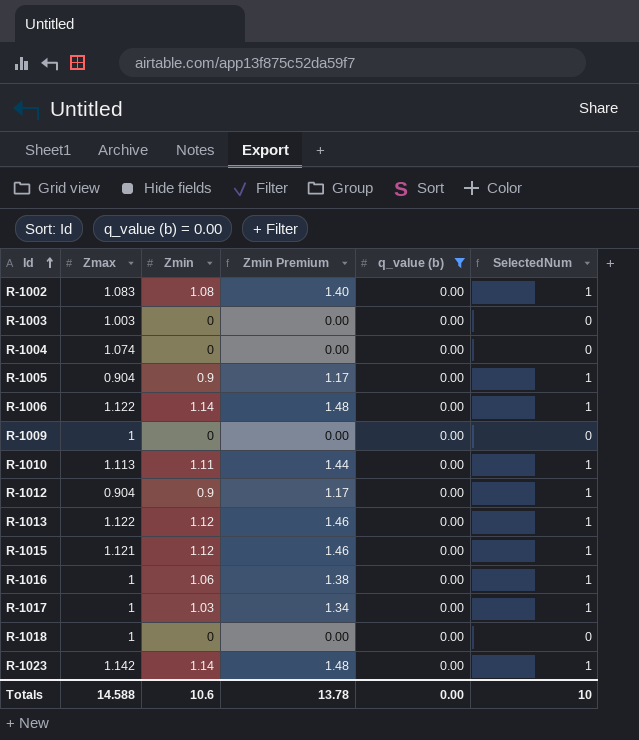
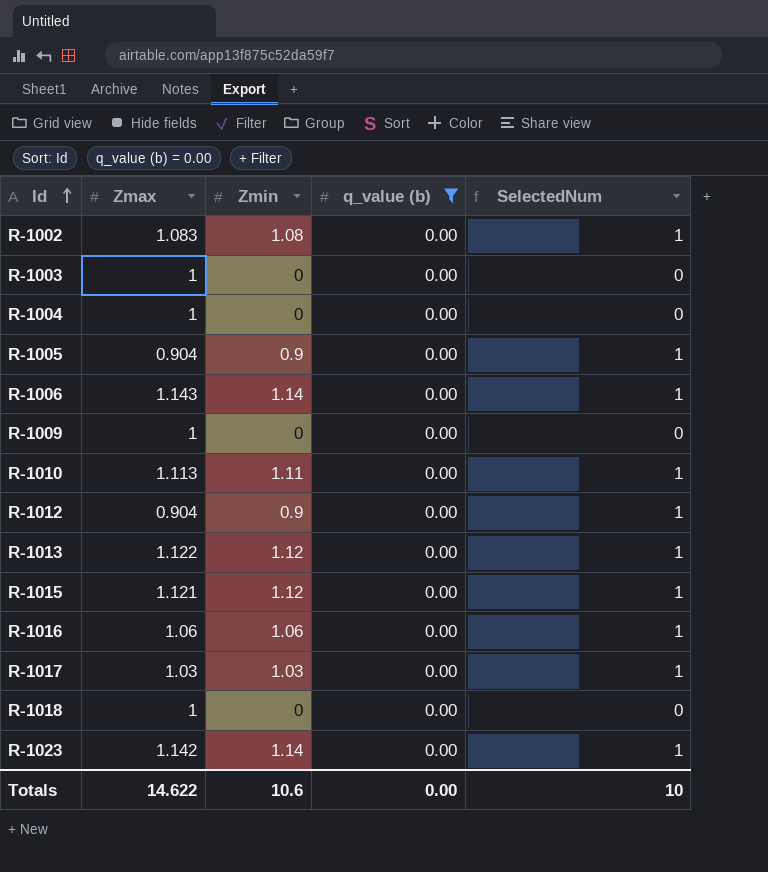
column Zmin Premium | formula: [Zmin] * 1.3 -> none
R-1003 | Zmax: 1.003 -> 1
R-1004 | Zmax: 1.074 -> 1
R-1006 | Zmax: 1.122 -> 1.143
R-1016 | Zmax: 1 -> 1.06
R-1017 | Zmax: 1 -> 1.03
Totals | Zmax: 14.588 -> 14.622

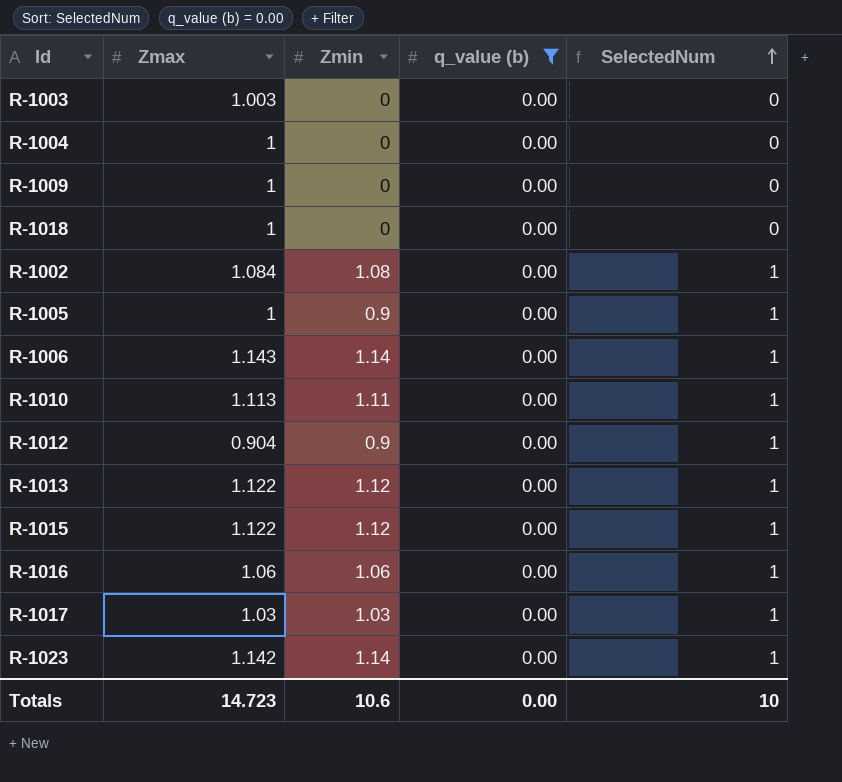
row order: Id ascending -> SelectedNum ascending
R-1003 | Zmax: 1 -> 1.003
R-1002 | Zmax: 1.083 -> 1.084
R-1005 | Zmax: 0.904 -> 1
R-1015 | Zmax: 1.121 -> 1.122
Totals | Zmax: 14.622 -> 14.723

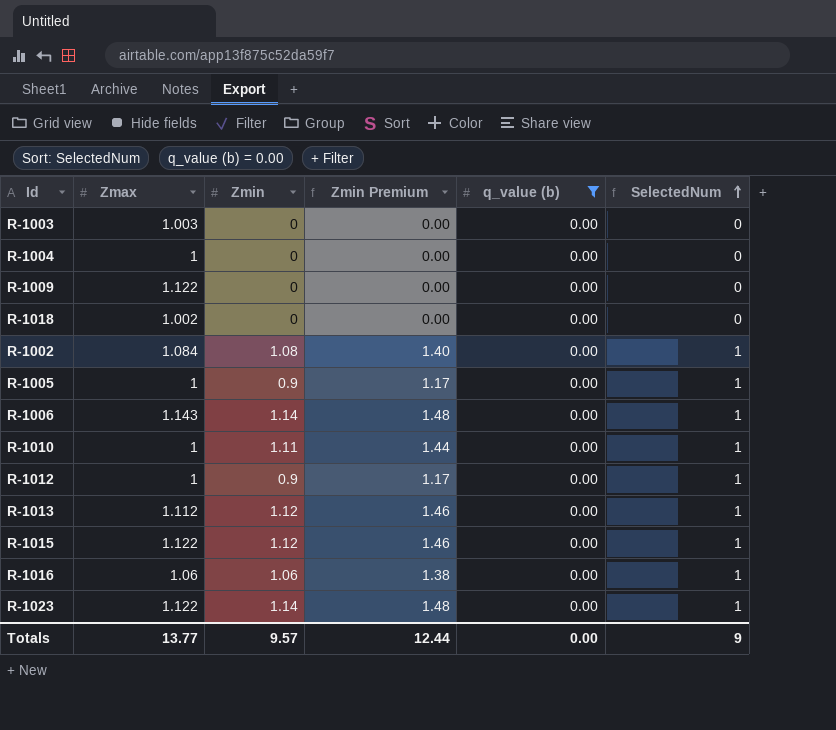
column Zmin Premium | formula: none -> [Zmin] * 1.3
row R-1017: 1.03 | 1.03 | 0.00 | 1 -> none
R-1009 | Zmax: 1 -> 1.122
R-1018 | Zmax: 1 -> 1.002
R-1010 | Zmax: 1.113 -> 1
R-1012 | Zmax: 0.904 -> 1
R-1013 | Zmax: 1.122 -> 1.112
R-1023 | Zmax: 1.142 -> 1.122
Totals | Zmax: 14.723 -> 13.77
Totals | Zmin: 10.6 -> 9.57
Totals | SelectedNum: 10 -> 9

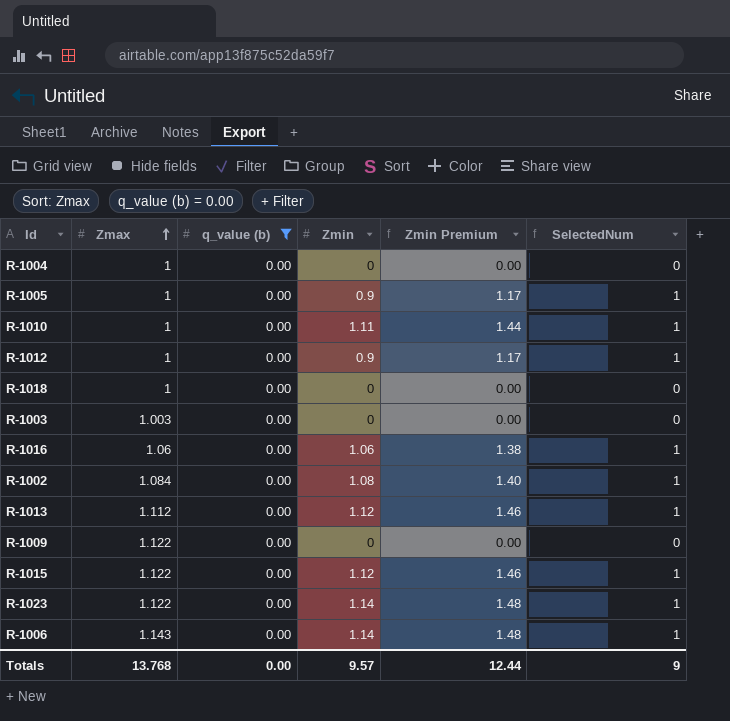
row order: SelectedNum ascending -> Zmax ascending
column q_value (b) | position: 5 -> 3
R-1018 | Zmax: 1.002 -> 1
Totals | Zmax: 13.77 -> 13.768

